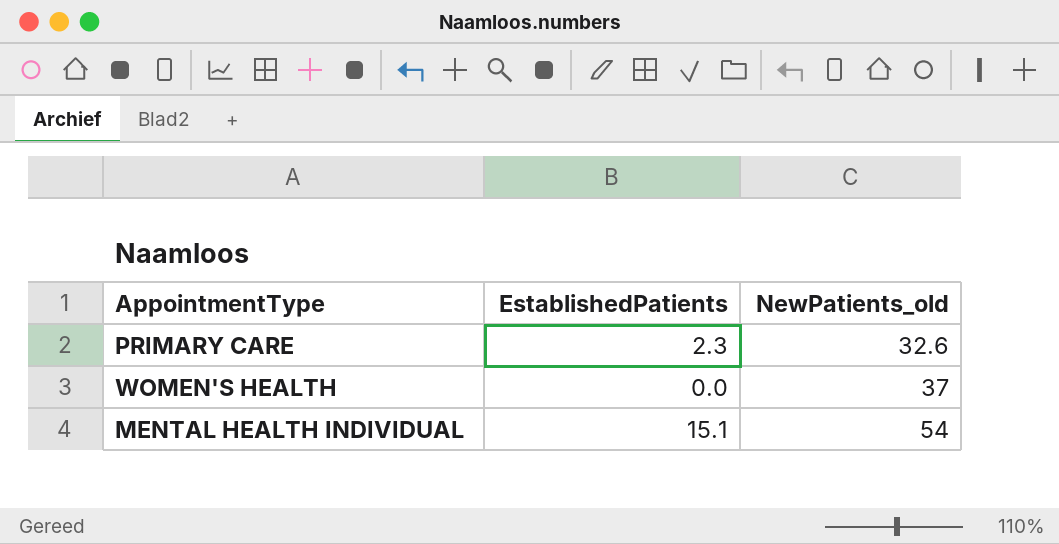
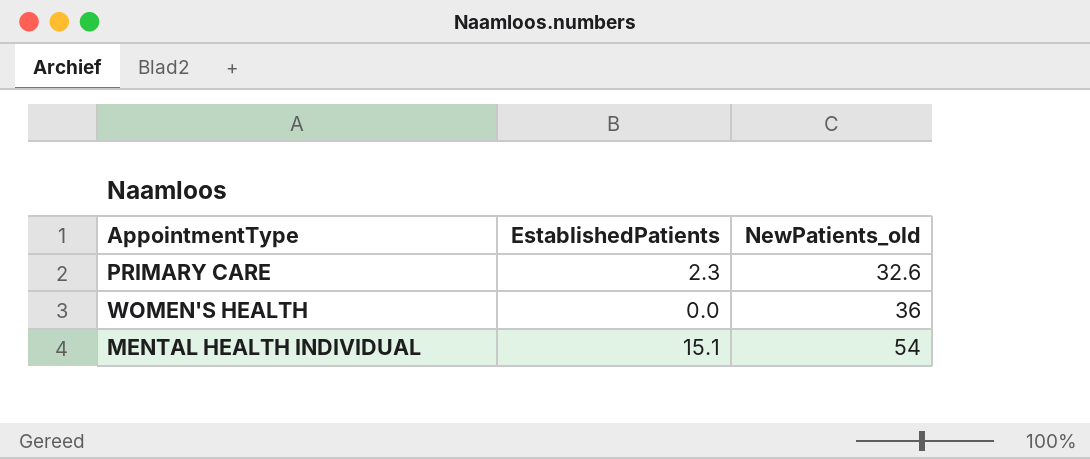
WOMEN'S HEALTH | NewPatients_old: 37 -> 36

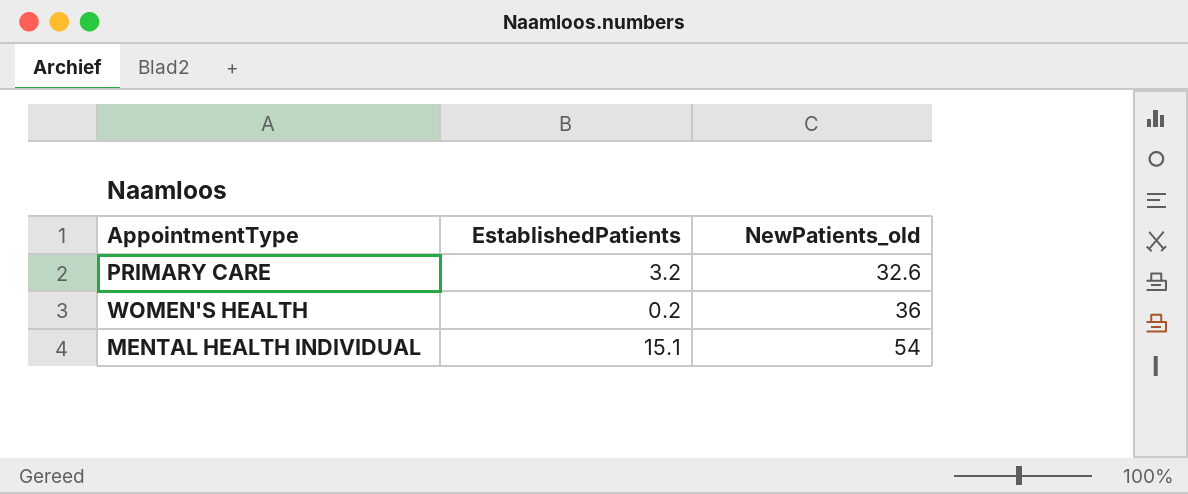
PRIMARY CARE | EstablishedPatients: 2.3 -> 3.2
WOMEN'S HEALTH | EstablishedPatients: 0.0 -> 0.2

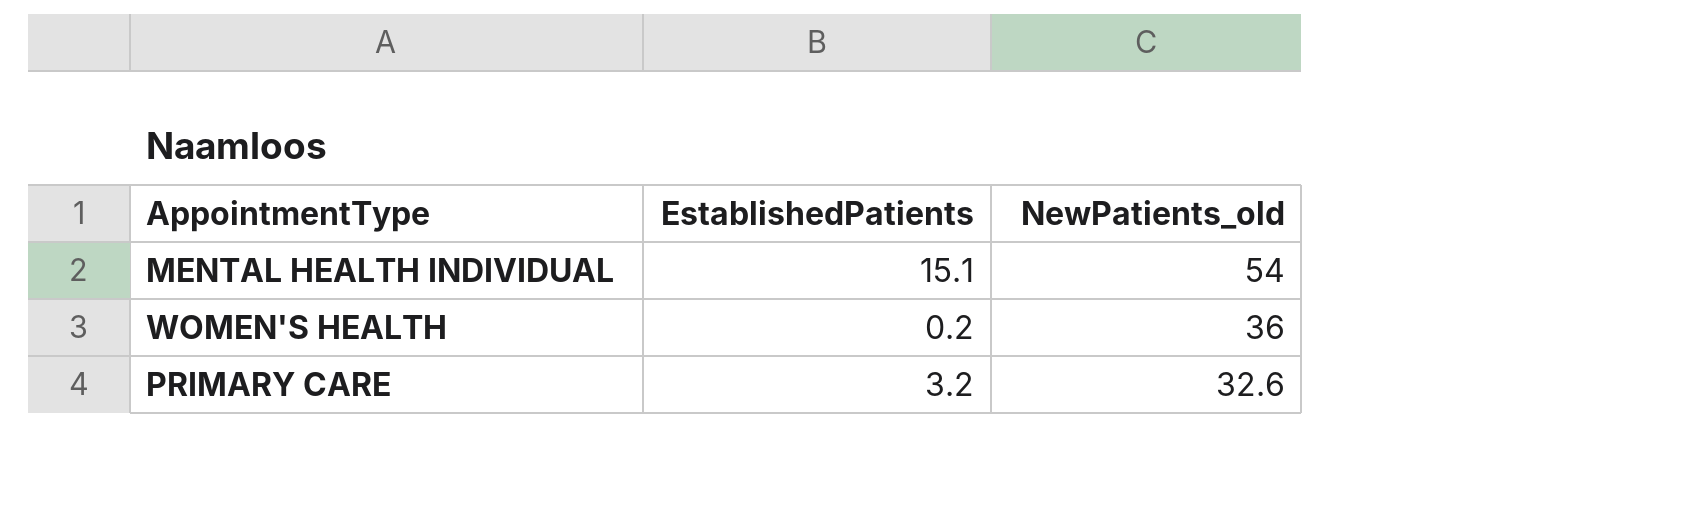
row order: NewPatients_old ascending -> NewPatients_old descending

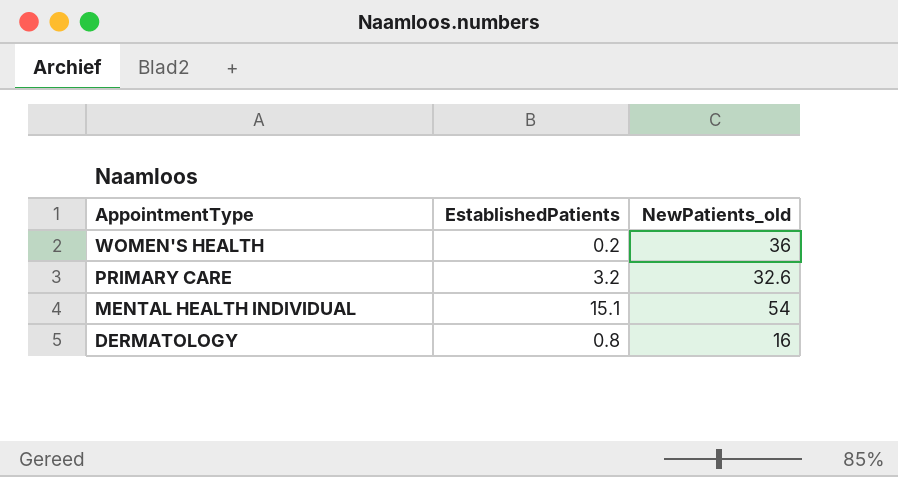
row order: NewPatients_old descending -> AppointmentType descending
row DERMATOLOGY: none -> 0.8 | 16

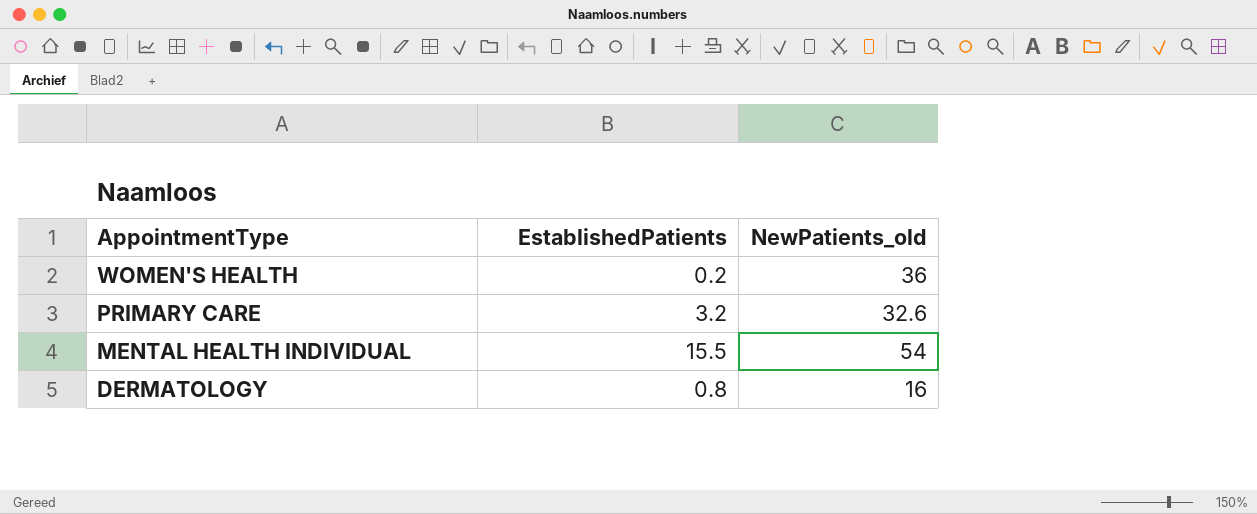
MENTAL HEALTH INDIVIDUAL | EstablishedPatients: 15.1 -> 15.5

